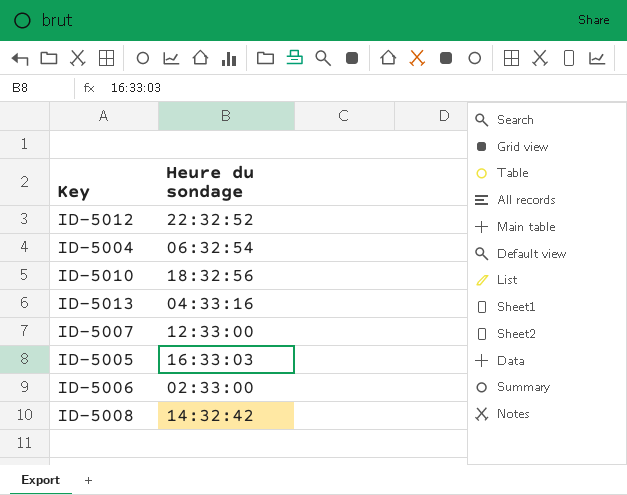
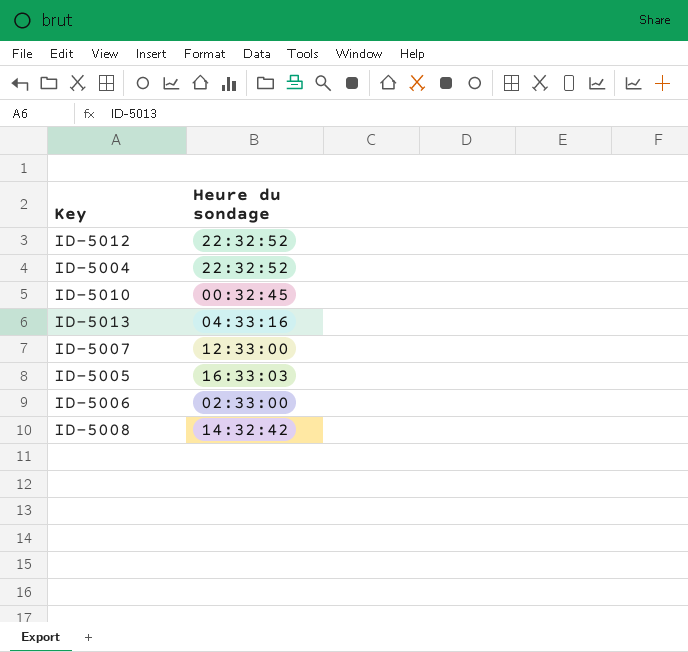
ID-5004 | Heure du sondage: 06:32:54 -> 22:32:52
ID-5010 | Heure du sondage: 18:32:56 -> 00:32:45

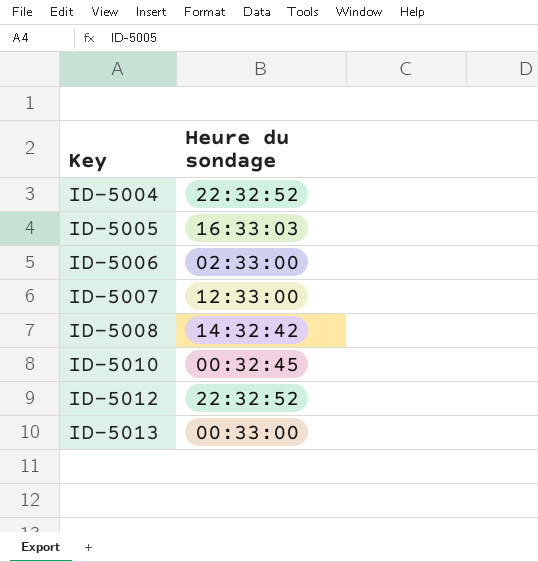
row order: none -> Key ascending
ID-5013 | Heure du sondage: 04:33:16 -> 00:33:00

